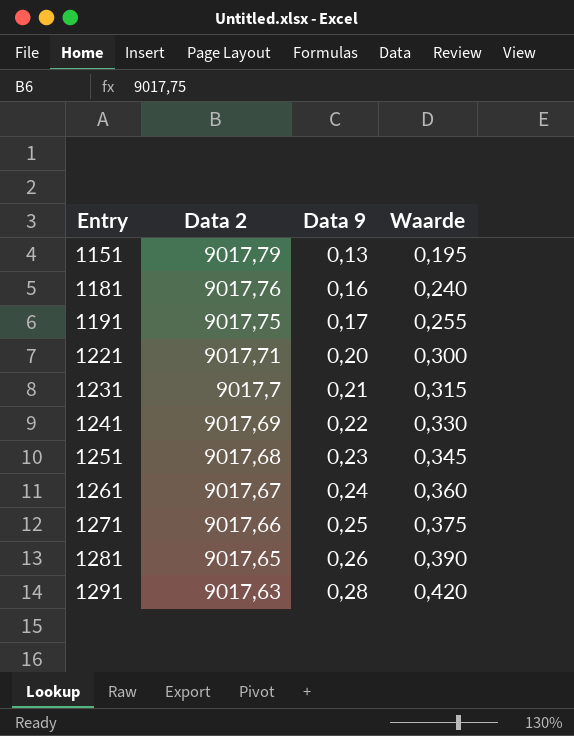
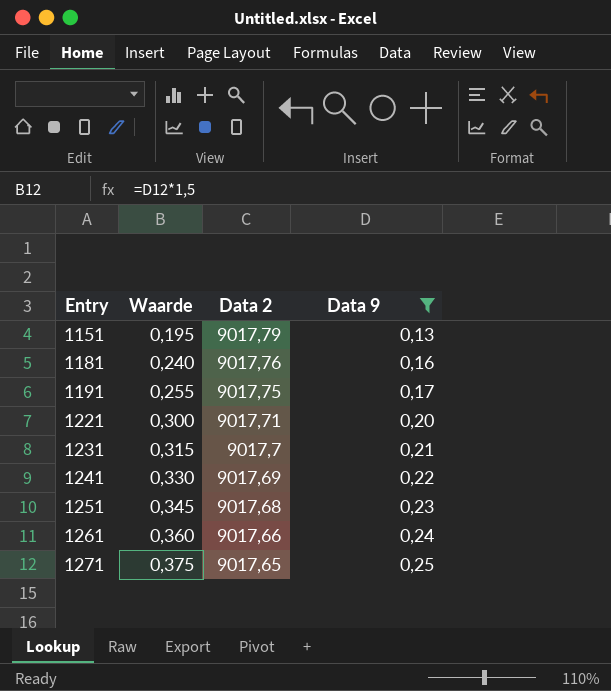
filter: none -> Data 9 <= 0,25
column Waarde | position: 4 -> 2
1261 | Data 2: 9017,67 -> 9017,66
1271 | Data 2: 9017,66 -> 9017,65

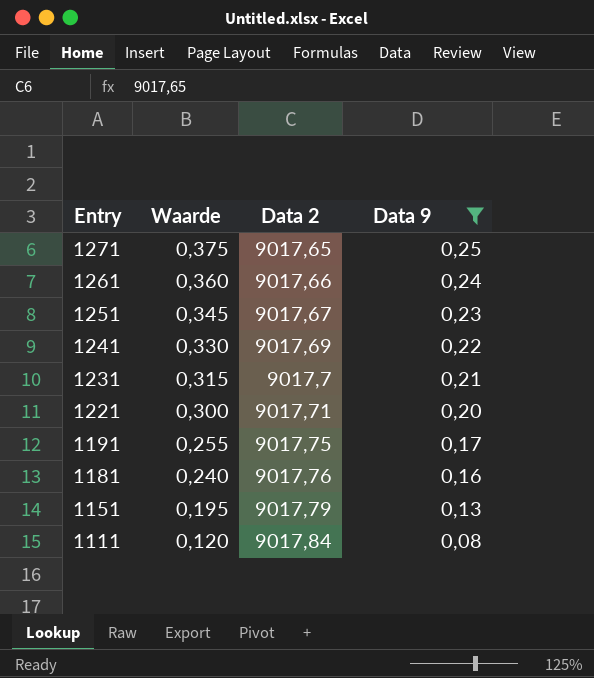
row order: Entry ascending -> Entry descending
1251 | Data 2: 9017,68 -> 9017,67
row 1111: none -> 0,120 | 9017,84 | 0,08

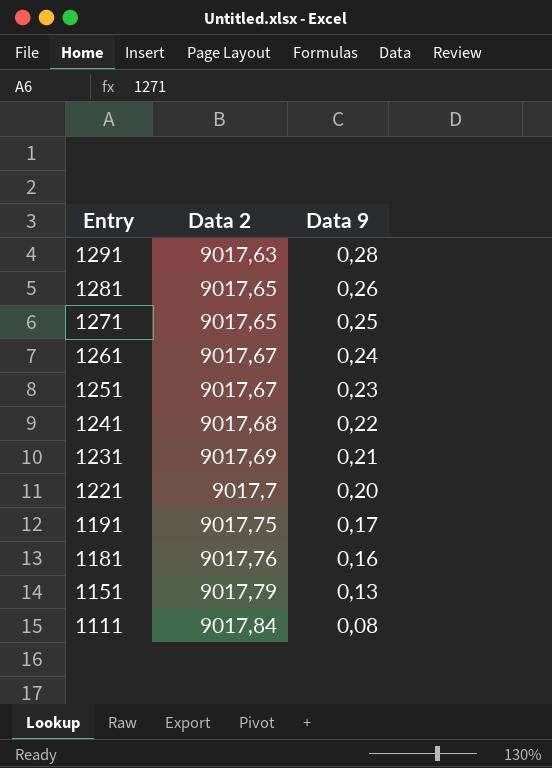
filter: Data 9 <= 0,25 -> none
column Waarde | formula: [Data 9] * 1,5 -> none
1261 | Data 2: 9017,66 -> 9017,67
1241 | Data 2: 9017,69 -> 9017,68
1231 | Data 2: 9017,7 -> 9017,69
1221 | Data 2: 9017,71 -> 9017,7

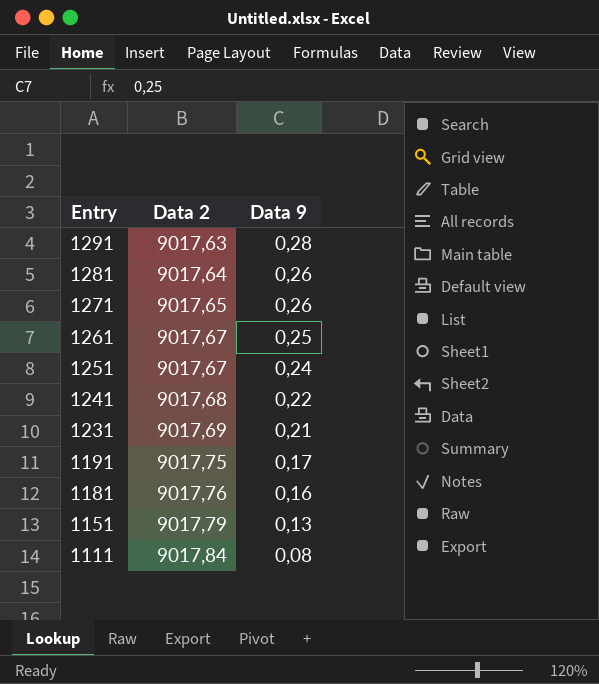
row 1221: 9017,7 | 0,20 -> none
1281 | Data 2: 9017,65 -> 9017,64
1271 | Data 9: 0,25 -> 0,26
1261 | Data 9: 0,24 -> 0,25
1251 | Data 9: 0,23 -> 0,24

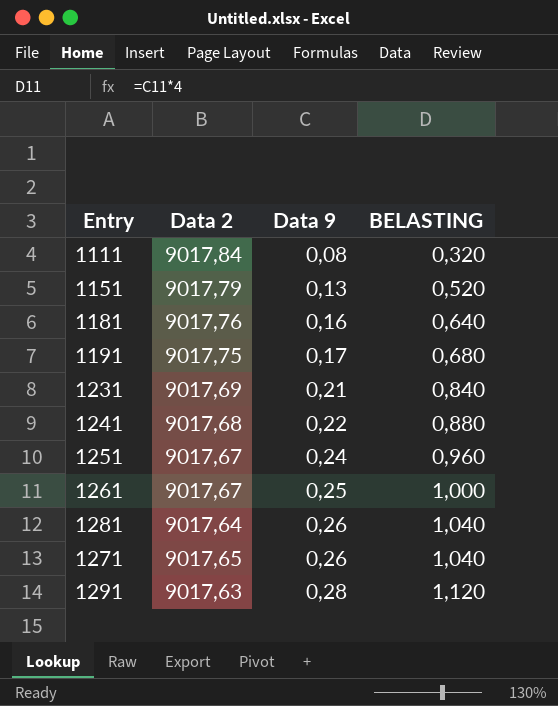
row order: Entry descending -> Data 9 ascending
column BELASTING | formula: none -> [Data 9] * 4

